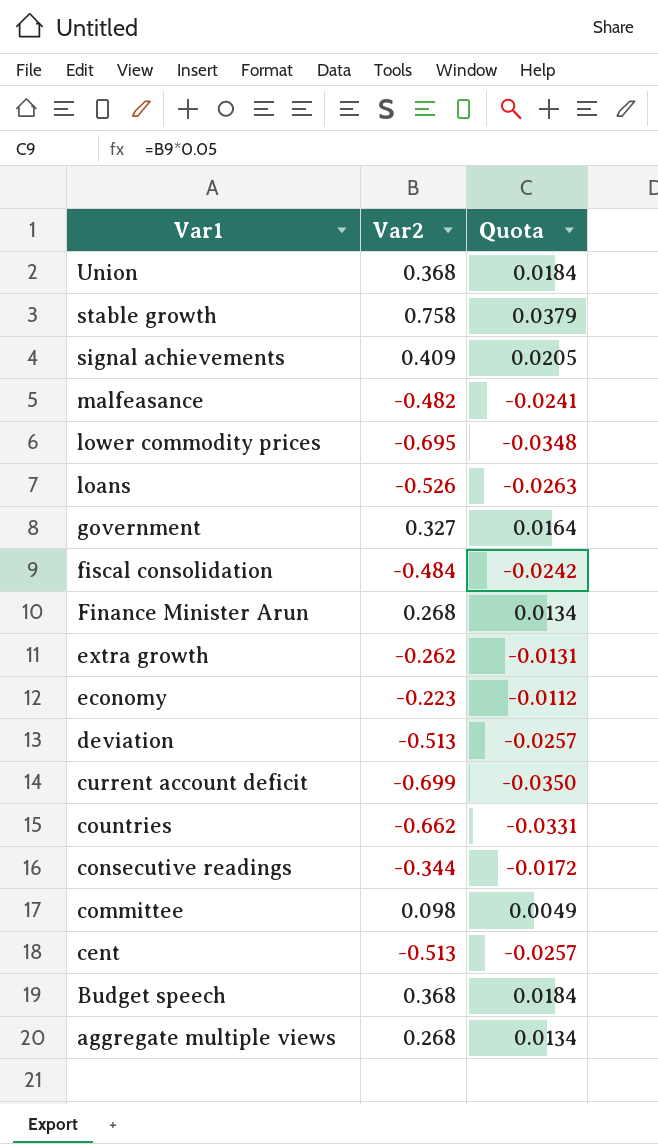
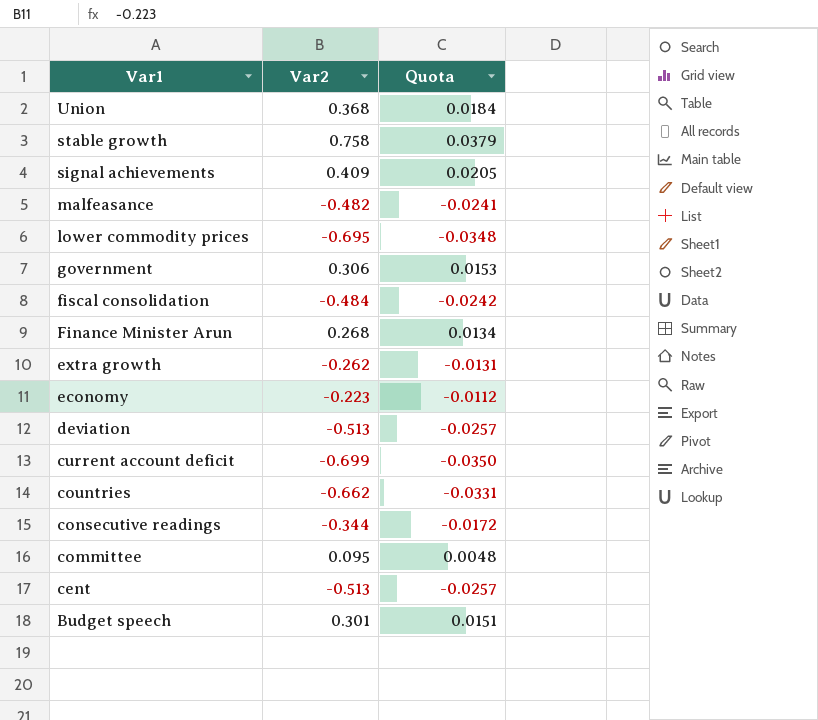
row loans: -0.526 | -0.0263 -> none
row aggregate multiple views: 0.268 | 0.0134 -> none
government | Var2: 0.327 -> 0.306
government | Quota: 0.0164 -> 0.0153
committee | Var2: 0.098 -> 0.095
committee | Quota: 0.0049 -> 0.0048
Budget speech | Var2: 0.368 -> 0.301
Budget speech | Quota: 0.0184 -> 0.0151

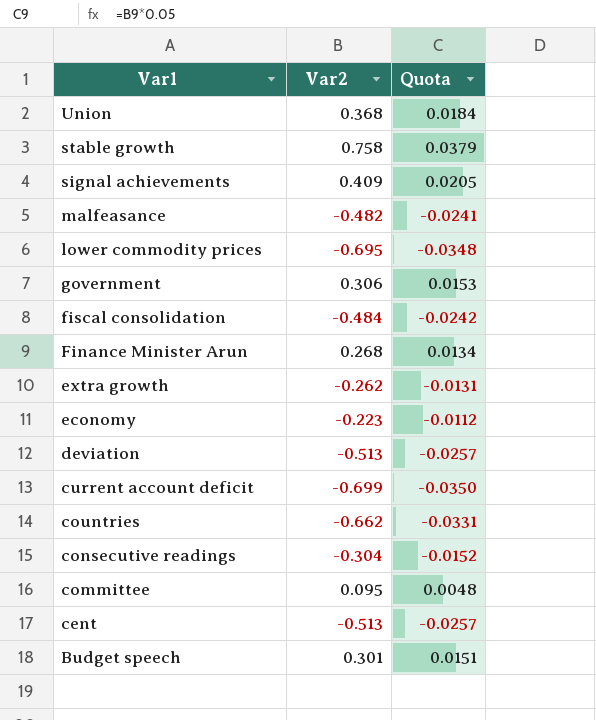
consecutive readings | Var2: -0.344 -> -0.304
consecutive readings | Quota: -0.0172 -> -0.0152

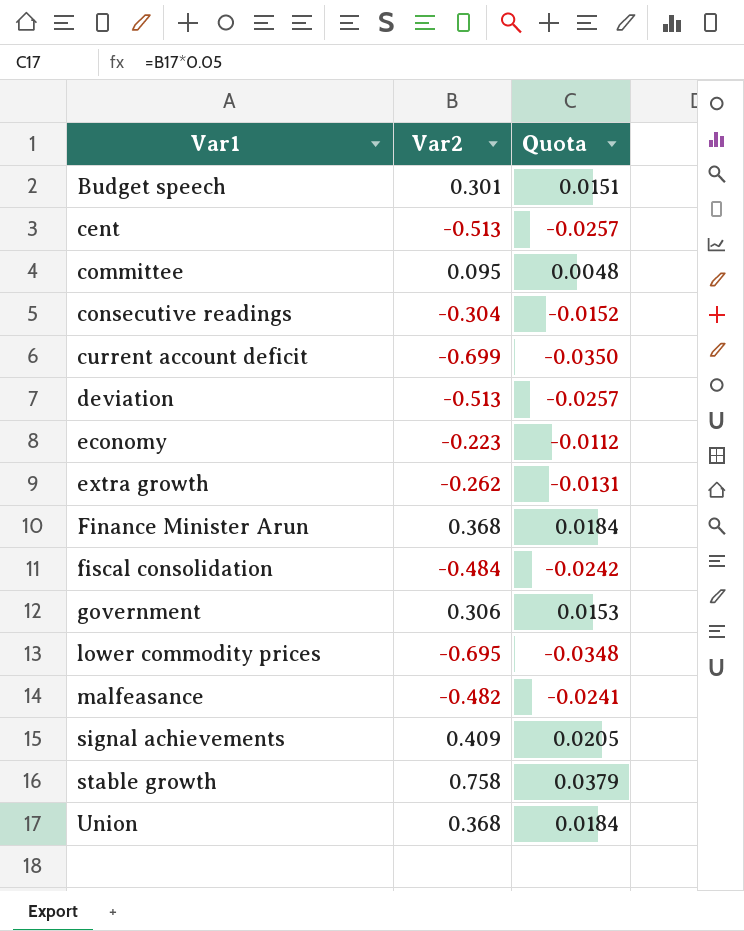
row order: Var1 descending -> Var1 ascending
row countries: -0.662 | -0.0331 -> none
Finance Minister Arun | Var2: 0.268 -> 0.368
Finance Minister Arun | Quota: 0.0134 -> 0.0184

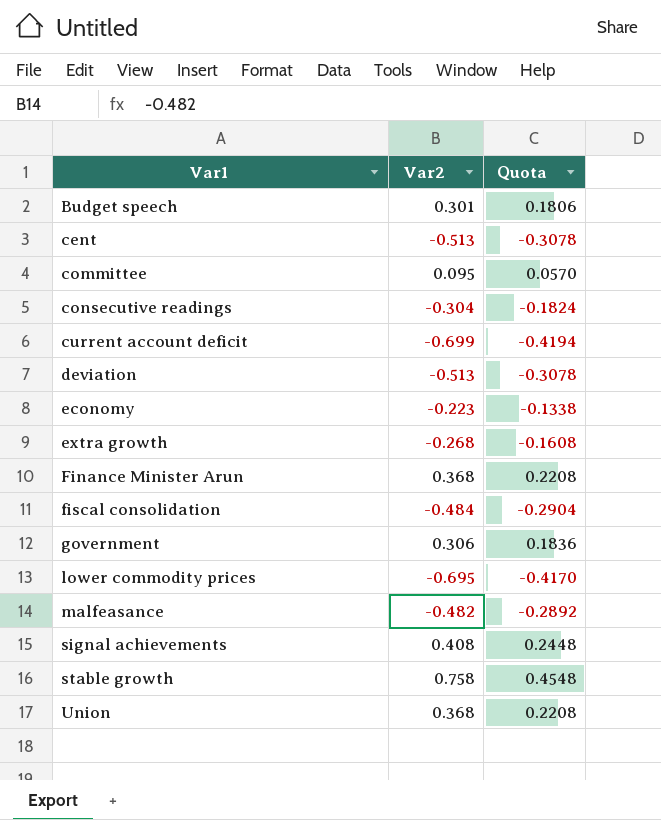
column Quota | formula: [Var2] * 0.05 -> [Var2] * 0.6
extra growth | Var2: -0.262 -> -0.268
signal achievements | Var2: 0.409 -> 0.408

